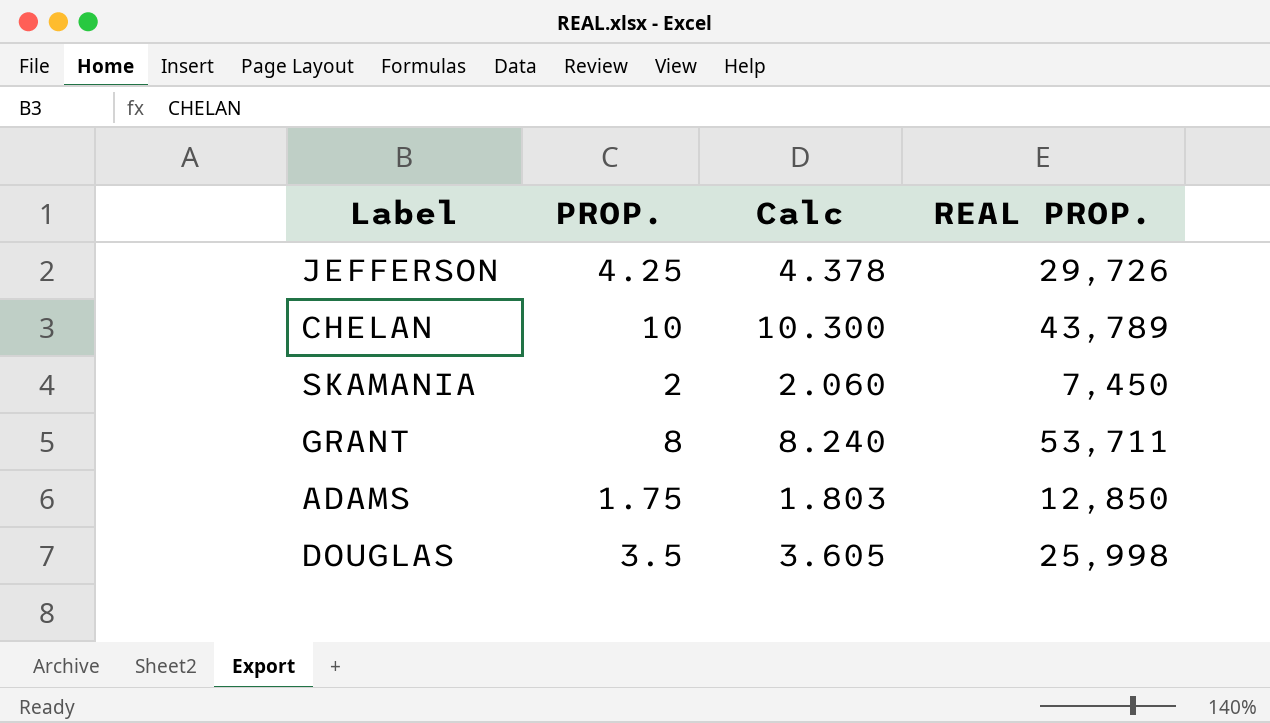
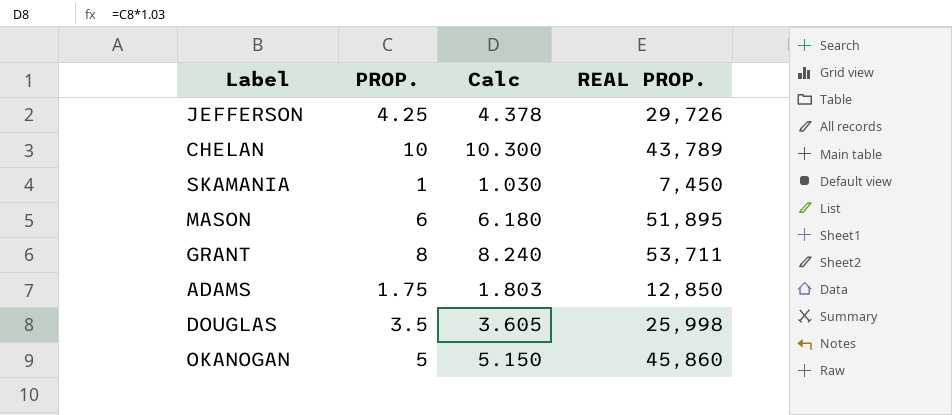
SKAMANIA | PROP.: 2 -> 1
SKAMANIA | Calc: 2.060 -> 1.030
row MASON: none -> 6 | 6.180 | 51,895
row OKANOGAN: none -> 5 | 5.150 | 45,860

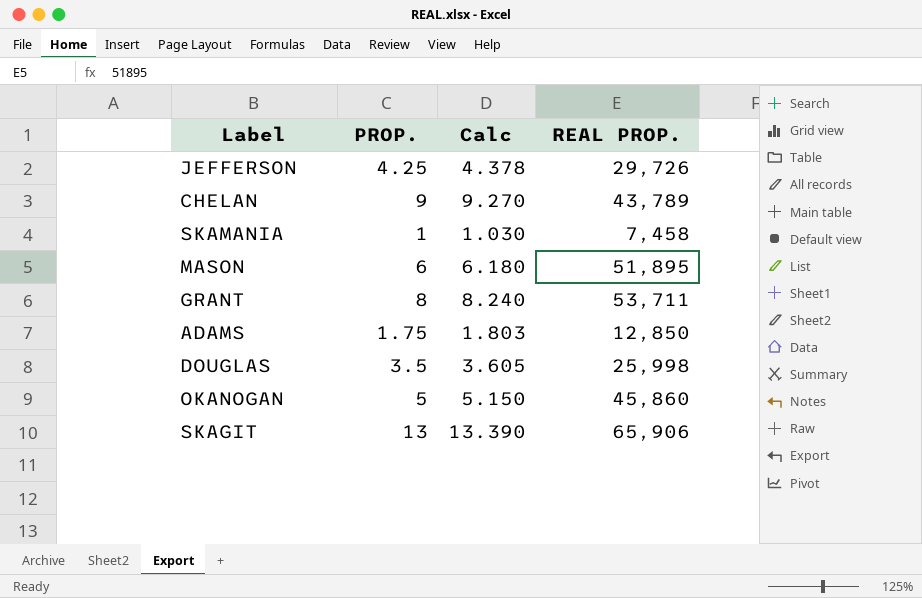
CHELAN | PROP.: 10 -> 9
CHELAN | Calc: 10.300 -> 9.270
SKAMANIA | REAL PROP.: 7,450 -> 7,458
row SKAGIT: none -> 13 | 13.390 | 65,906

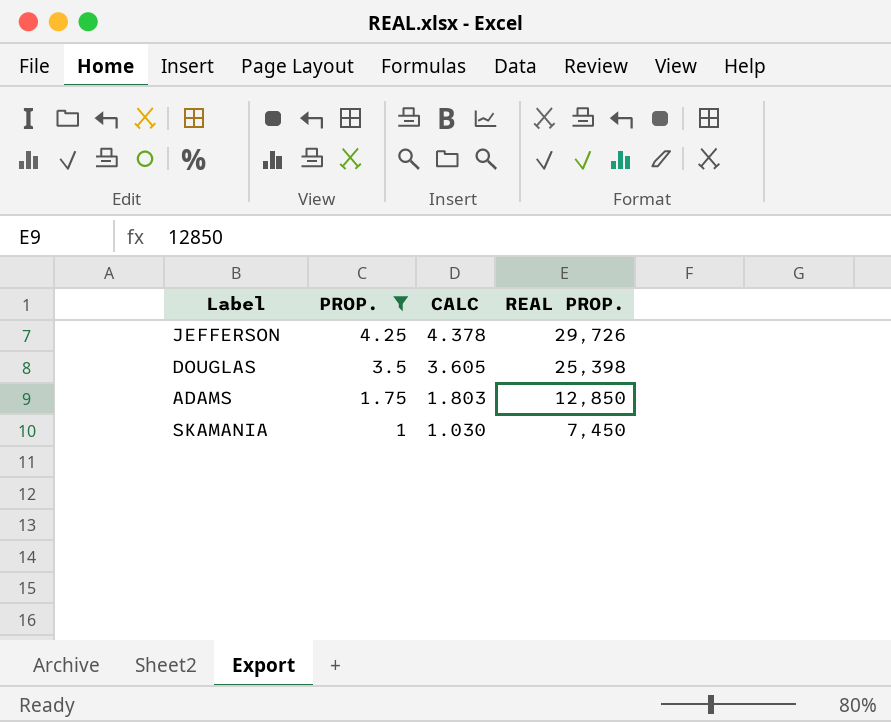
filter: none -> PROP. <= 4.25
row order: none -> PROP. descending
column name: Calc -> CALC
DOUGLAS | REAL PROP.: 25,998 -> 25,398
SKAMANIA | REAL PROP.: 7,458 -> 7,450

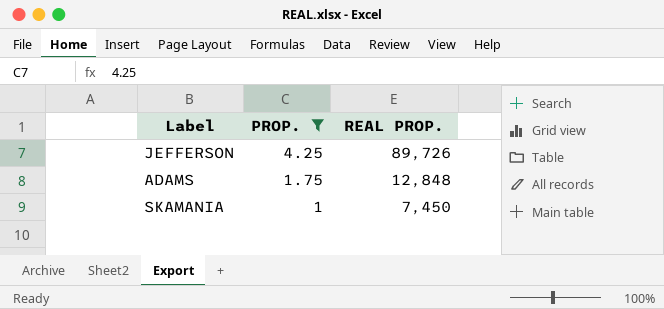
column CALC | formula: [PROP.] * 1.03 -> none
row DOUGLAS: 3.5 | 3.605 | 25,398 -> none
JEFFERSON | REAL PROP.: 29,726 -> 89,726
ADAMS | REAL PROP.: 12,850 -> 12,848

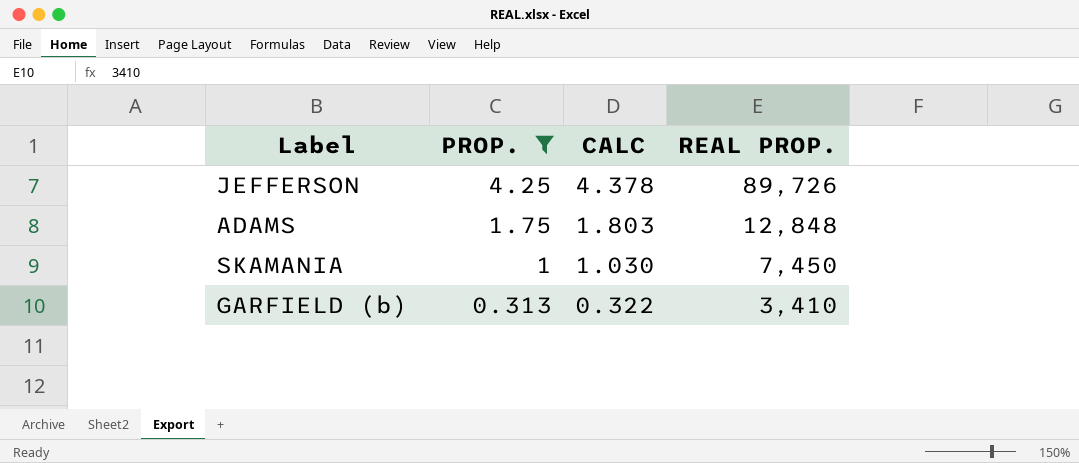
column CALC | formula: none -> [PROP.] * 1.03
row GARFIELD (b): none -> 0.313 | 0.322 | 3,410

